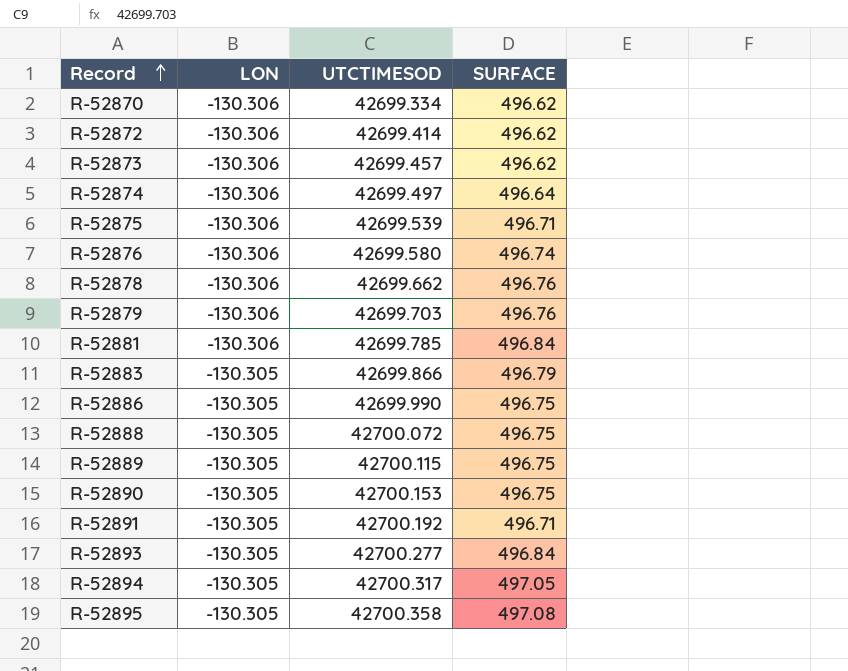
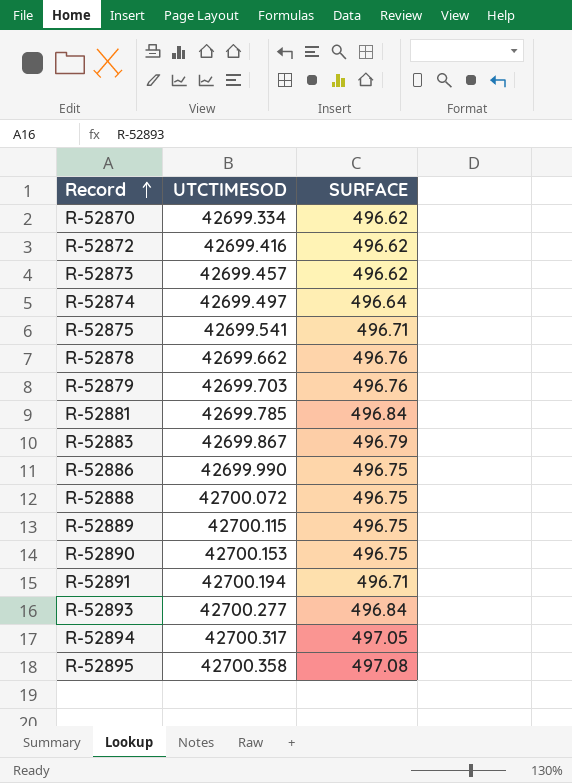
column LON | position: 2 -> none
row R-52876: -130.306 | 42699.580 | 496.74 -> none
R-52872 | UTCTIMESOD: 42699.414 -> 42699.416
R-52875 | UTCTIMESOD: 42699.539 -> 42699.541
R-52883 | UTCTIMESOD: 42699.866 -> 42699.867
R-52891 | UTCTIMESOD: 42700.192 -> 42700.194

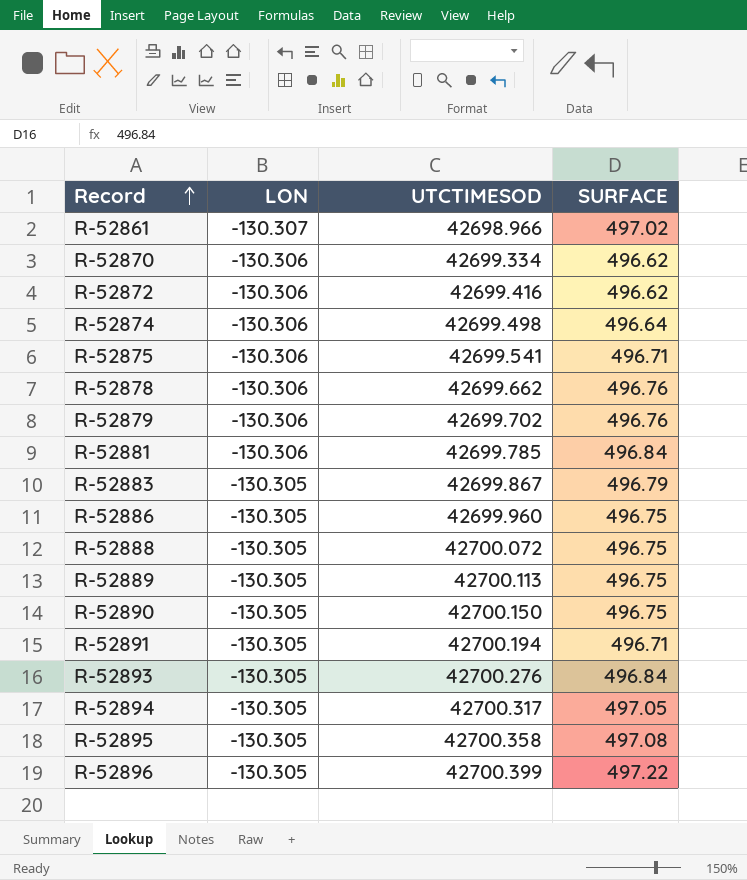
column LON | position: none -> 2
row R-52873: 42699.457 | 496.62 -> none
row R-52861: none -> -130.307 | 42698.966 | 497.02
R-52874 | UTCTIMESOD: 42699.497 -> 42699.498
R-52879 | UTCTIMESOD: 42699.703 -> 42699.702
R-52886 | UTCTIMESOD: 42699.990 -> 42699.960
R-52889 | UTCTIMESOD: 42700.115 -> 42700.113
R-52890 | UTCTIMESOD: 42700.153 -> 42700.150
R-52893 | UTCTIMESOD: 42700.277 -> 42700.276
row R-52896: none -> -130.305 | 42700.399 | 497.22

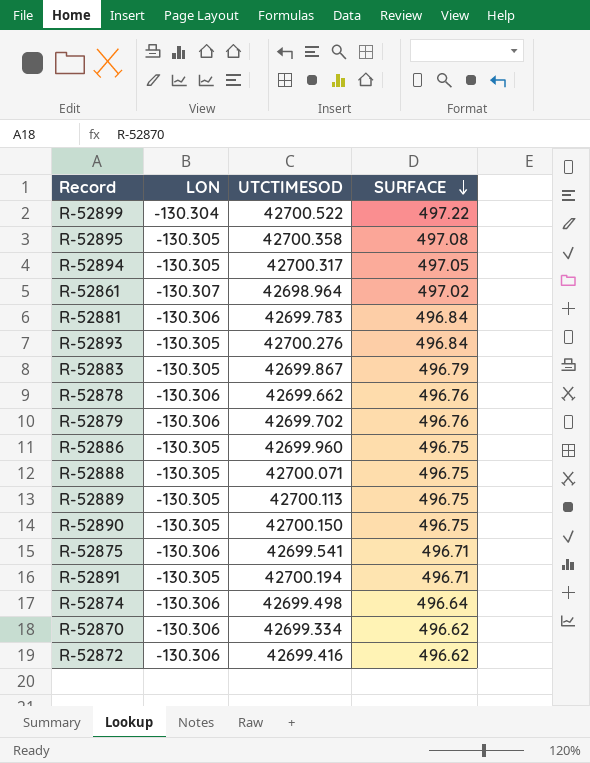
row order: Record ascending -> SURFACE descending
row R-52896: -130.305 | 42700.399 | 497.22 -> none
row R-52899: none -> -130.304 | 42700.522 | 497.22
R-52861 | UTCTIMESOD: 42698.966 -> 42698.964
R-52881 | UTCTIMESOD: 42699.785 -> 42699.783
R-52888 | UTCTIMESOD: 42700.072 -> 42700.071

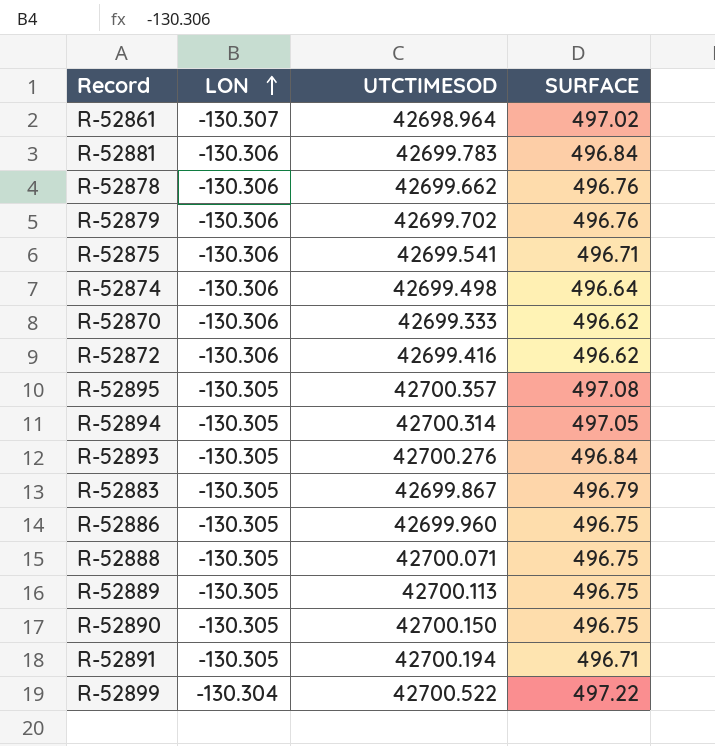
row order: SURFACE descending -> LON ascending
R-52870 | UTCTIMESOD: 42699.334 -> 42699.333
R-52895 | UTCTIMESOD: 42700.358 -> 42700.357
R-52894 | UTCTIMESOD: 42700.317 -> 42700.314

